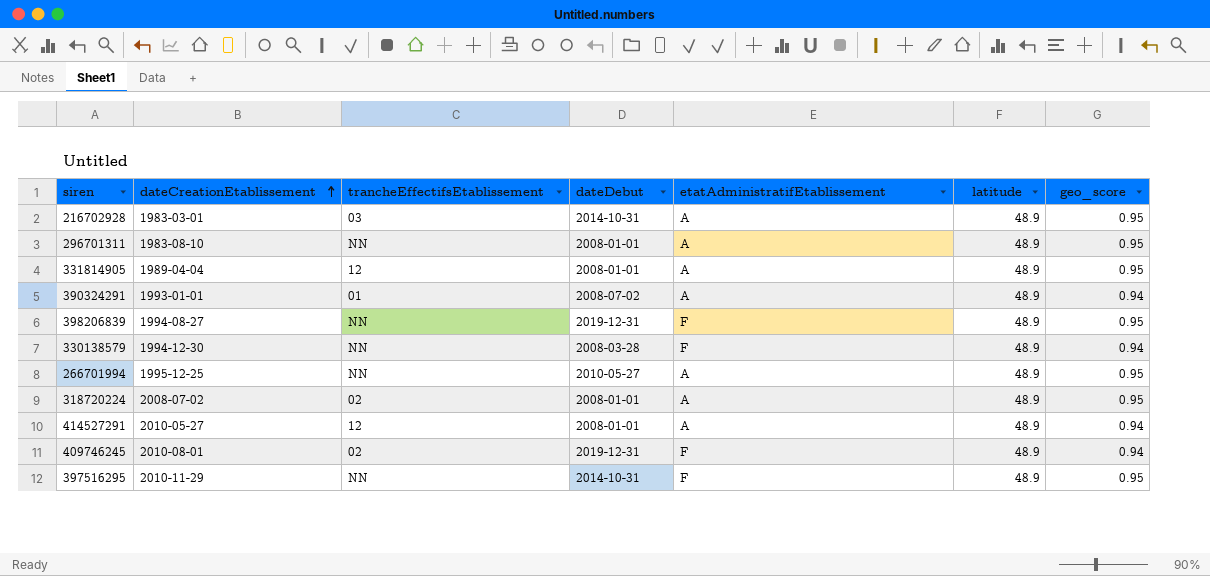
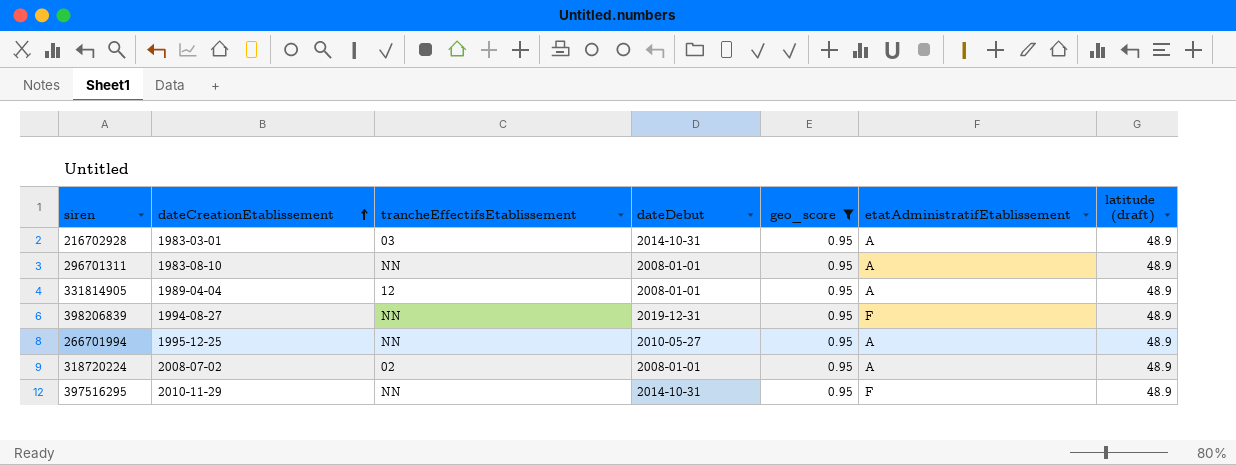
filter: none -> geo_score = 0.95
column geo_score | position: 7 -> 5
column name: latitude -> latitude (draft)

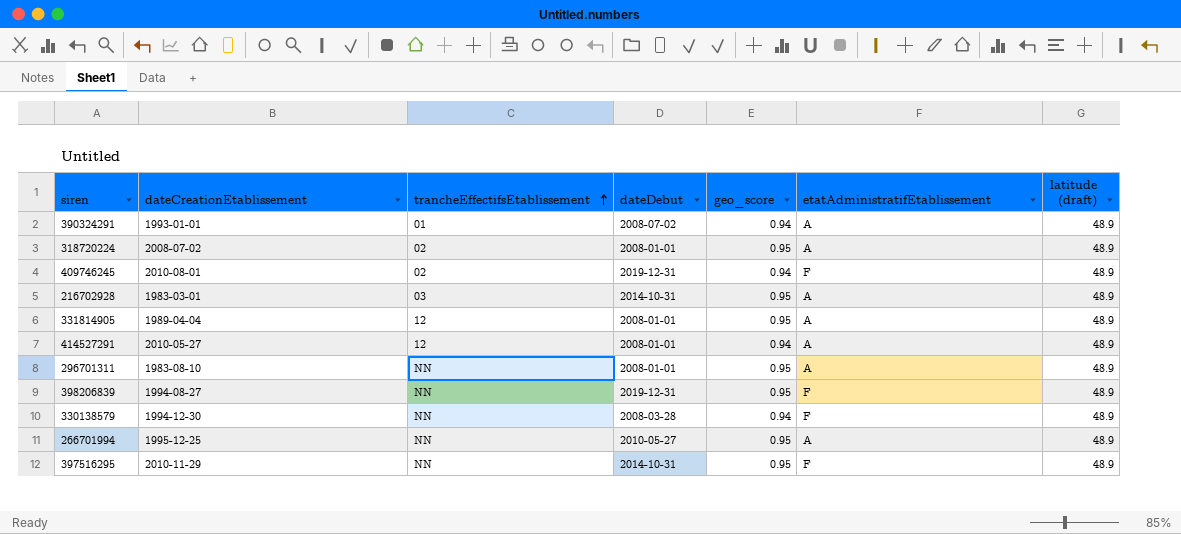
filter: geo_score = 0.95 -> none
row order: dateCreationEtablissement ascending -> trancheEffectifsEtablissement ascending

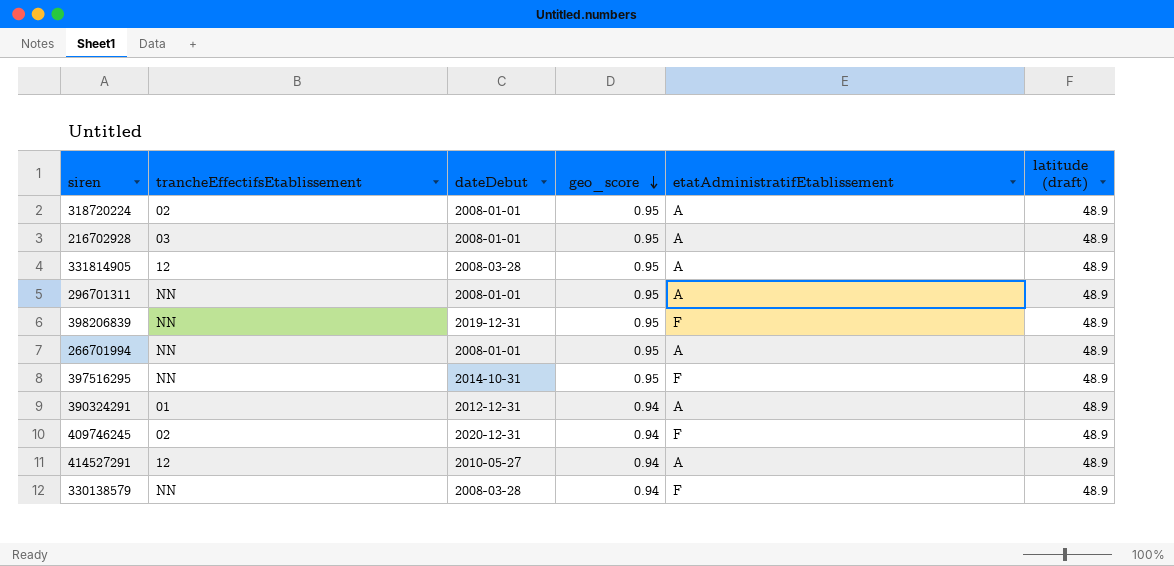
row order: trancheEffectifsEtablissement ascending -> geo_score descending
column dateCreationEtablissement | position: 2 -> none
216702928 | dateDebut: 2014-10-31 -> 2008-01-01
331814905 | dateDebut: 2008-01-01 -> 2008-03-28
266701994 | dateDebut: 2010-05-27 -> 2008-01-01
390324291 | dateDebut: 2008-07-02 -> 2012-12-31
409746245 | dateDebut: 2019-12-31 -> 2020-12-31
414527291 | dateDebut: 2008-01-01 -> 2010-05-27

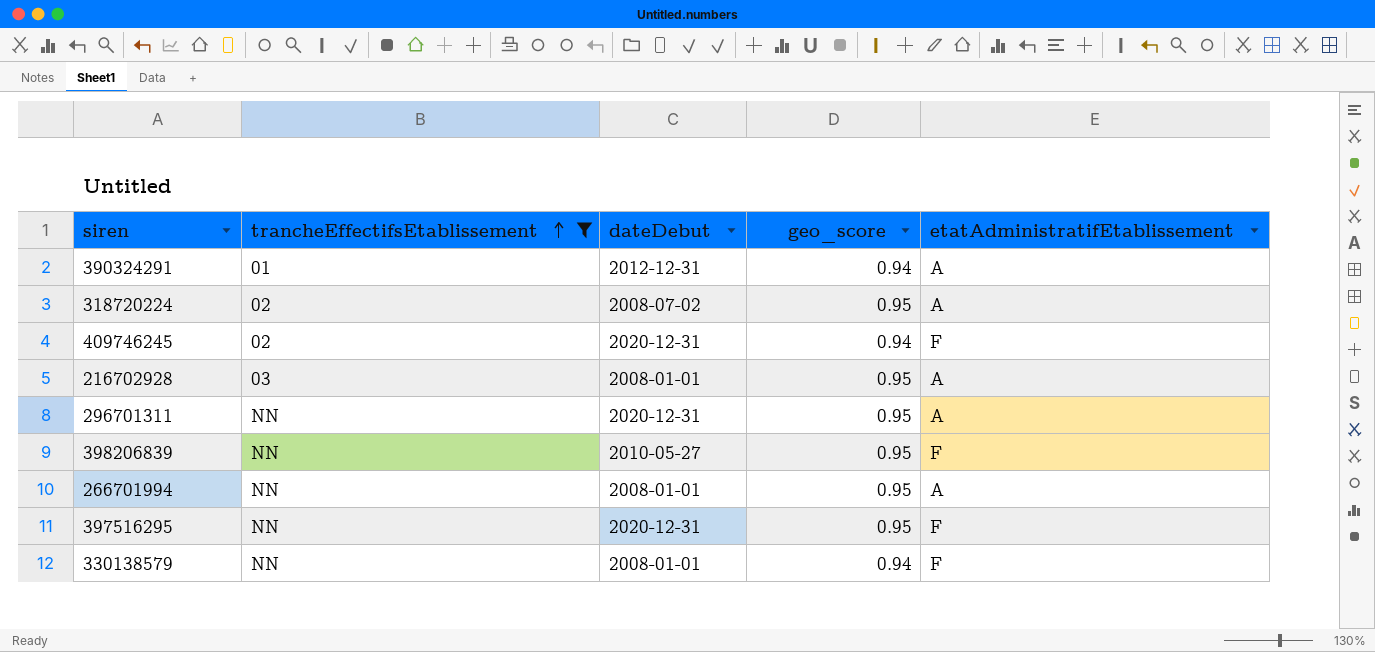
filter: none -> trancheEffectifsEtablissement != 12
row order: geo_score descending -> trancheEffectifsEtablissement ascending
column latitude (draft) | position: 6 -> none
318720224 | dateDebut: 2008-01-01 -> 2008-07-02
296701311 | dateDebut: 2008-01-01 -> 2020-12-31
398206839 | dateDebut: 2019-12-31 -> 2010-05-27
397516295 | dateDebut: 2014-10-31 -> 2020-12-31
330138579 | dateDebut: 2008-03-28 -> 2008-01-01

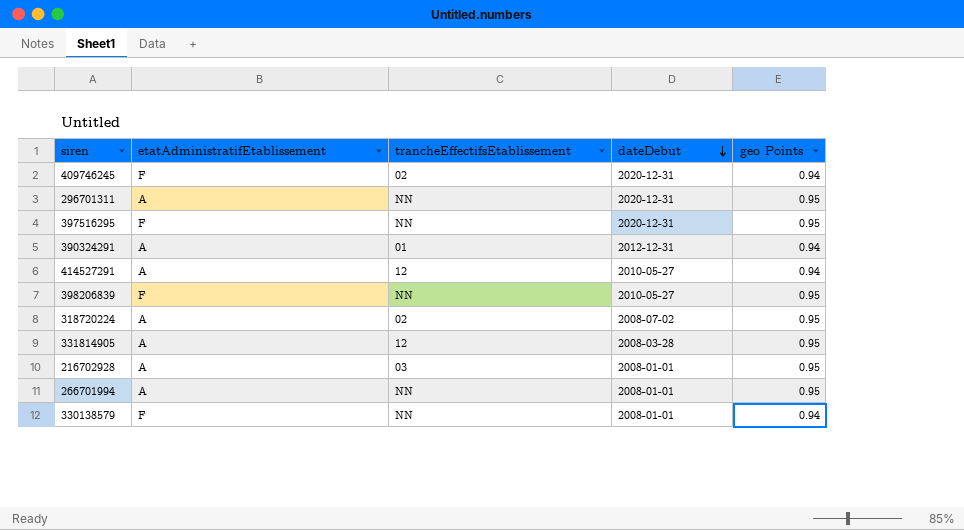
filter: trancheEffectifsEtablissement != 12 -> none
row order: trancheEffectifsEtablissement ascending -> dateDebut descending
column etatAdministratifEtablissement | position: 5 -> 2
column name: geo_score -> geo Points

